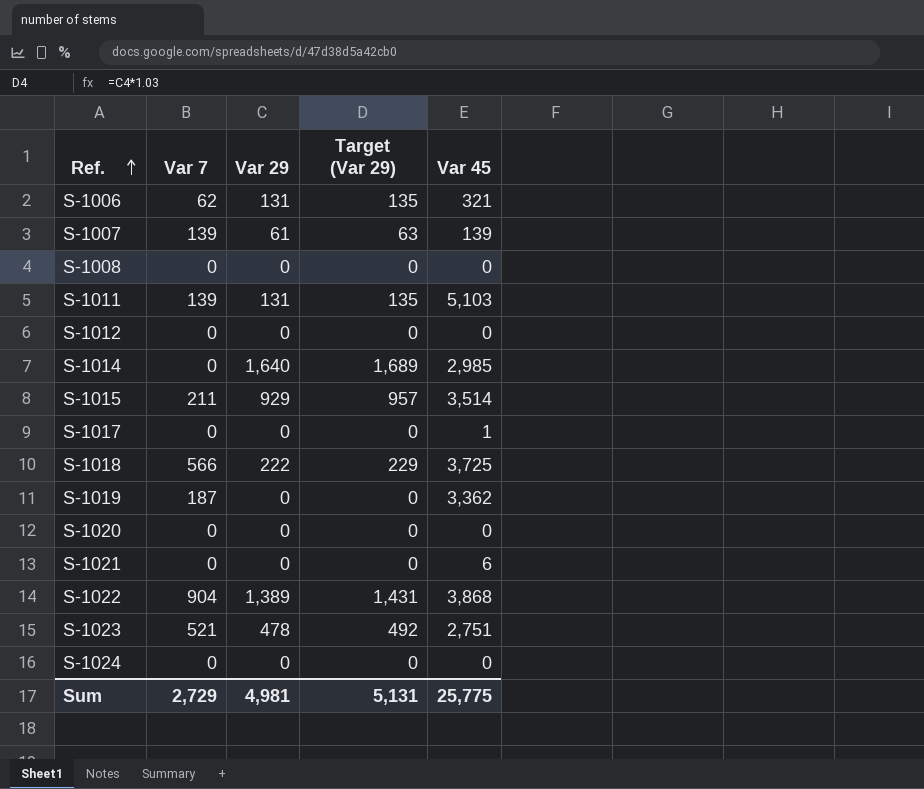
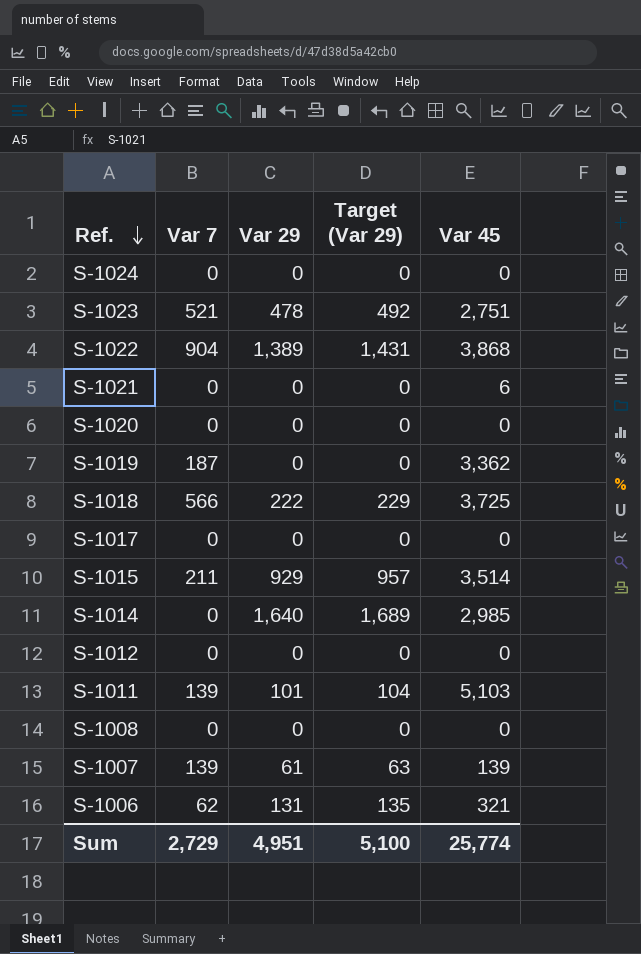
row order: Ref. ascending -> Ref. descending
S-1017 | Var 45: 1 -> 0
S-1011 | Var 29: 131 -> 101
S-1011 | Target (Var 29): 135 -> 104
Sum | Var 29: 4,981 -> 4,951
Sum | Target (Var 29): 5,131 -> 5,100
Sum | Var 45: 25,775 -> 25,774

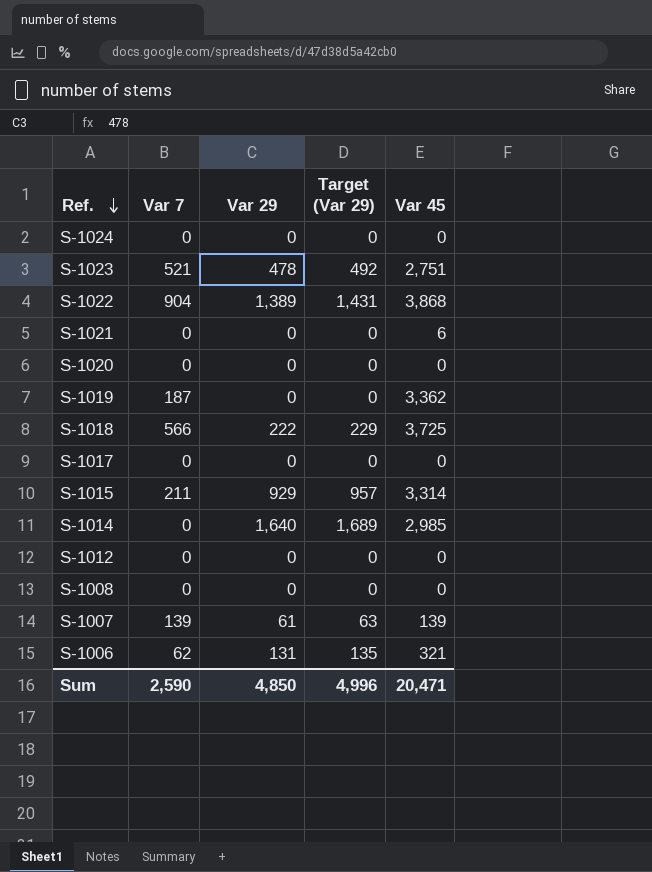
row S-1011: 139 | 101 | 104 | 5,103 -> none
S-1015 | Var 45: 3,514 -> 3,314
Sum | Var 7: 2,729 -> 2,590
Sum | Var 29: 4,951 -> 4,850
Sum | Target (Var 29): 5,100 -> 4,996
Sum | Var 45: 25,774 -> 20,471

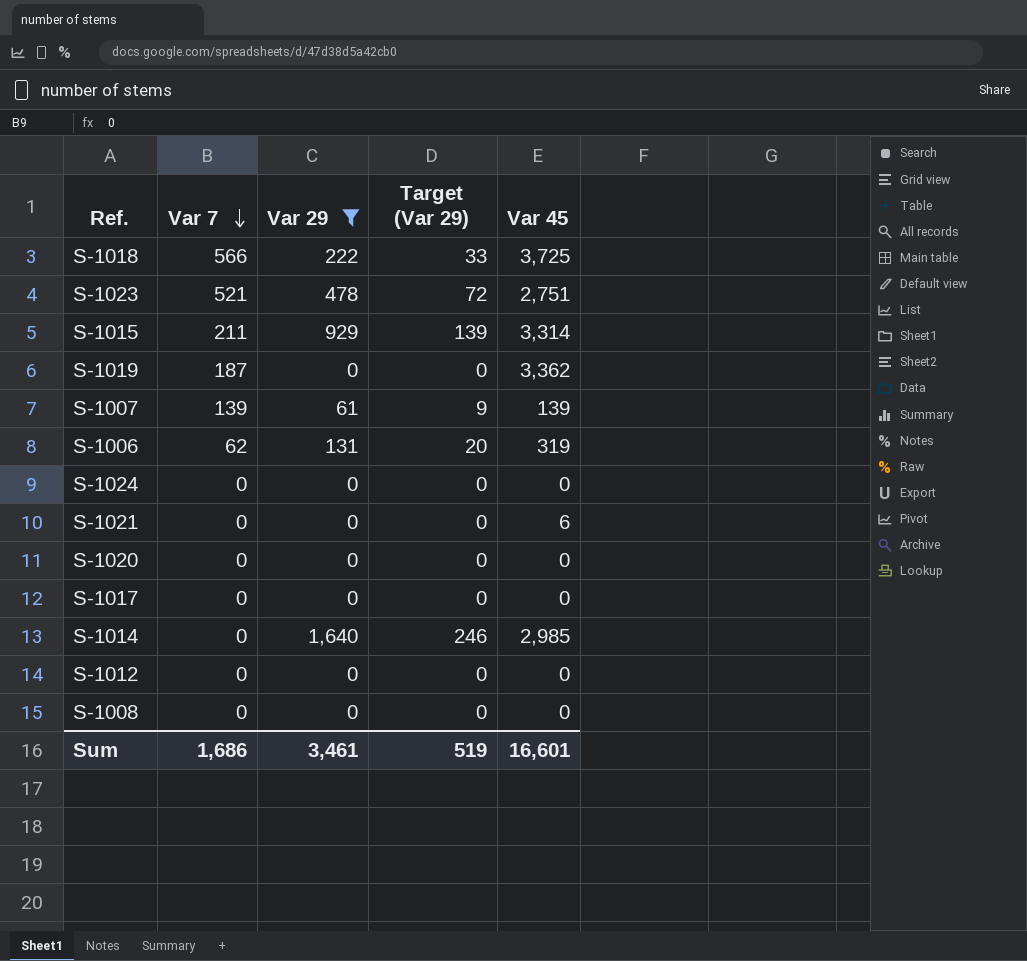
filter: none -> Var 29 != 1,389
row order: Ref. descending -> Var 7 descending
column Target (Var 29) | formula: [Var 29] * 1.03 -> [Var 29] * 0.15
S-1006 | Var 45: 321 -> 319
Sum | Var 7: 2,590 -> 1,686
Sum | Var 29: 4,850 -> 3,461
Sum | Target (Var 29): 4,996 -> 519
Sum | Var 45: 20,471 -> 16,601

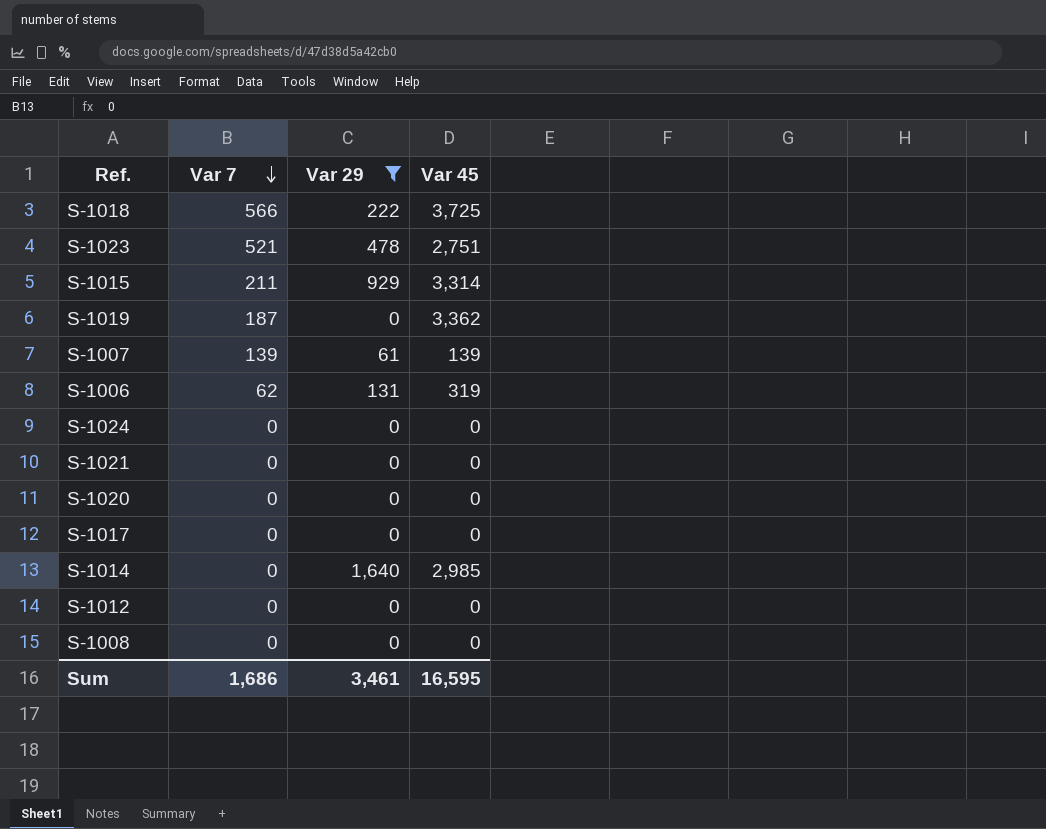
column Target (Var 29) | formula: [Var 29] * 0.15 -> none
S-1021 | Var 45: 6 -> 0
Sum | Var 45: 16,601 -> 16,595

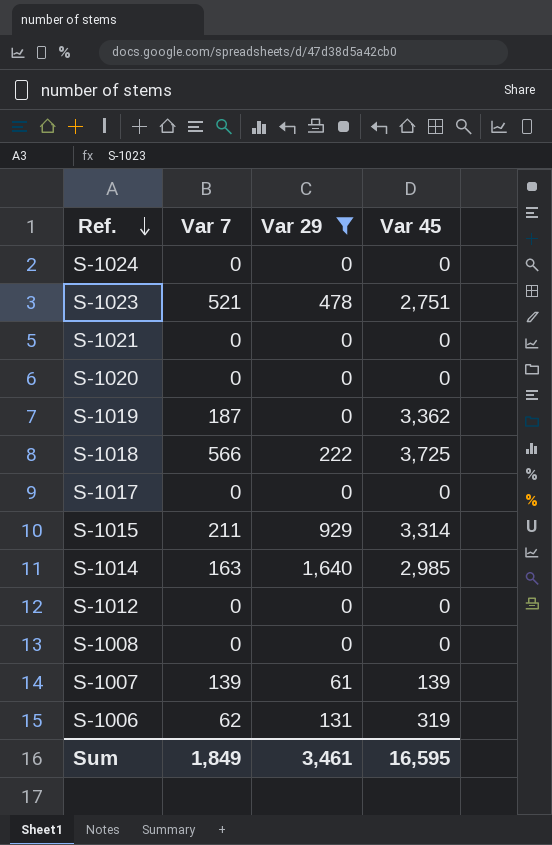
row order: Var 7 descending -> Ref. descending
S-1014 | Var 7: 0 -> 163
Sum | Var 7: 1,686 -> 1,849

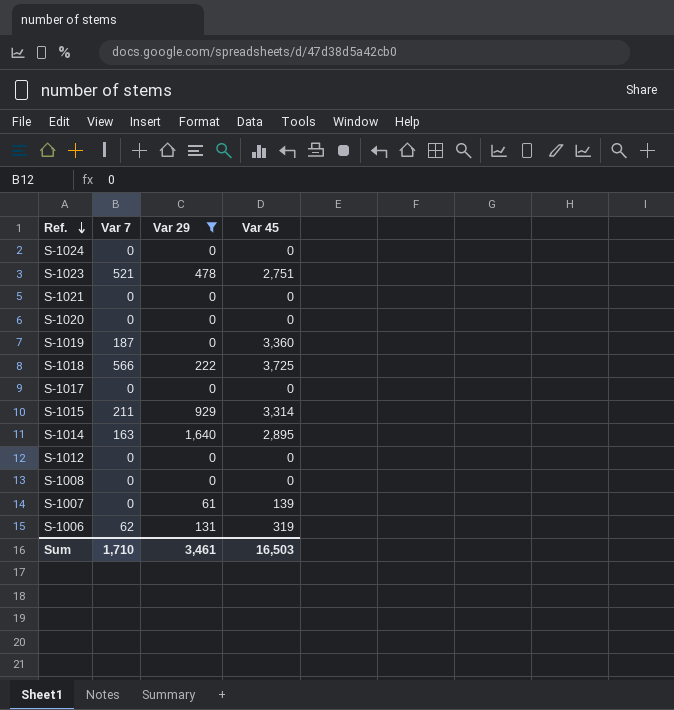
S-1019 | Var 45: 3,362 -> 3,360
S-1014 | Var 45: 2,985 -> 2,895
S-1007 | Var 7: 139 -> 0
Sum | Var 7: 1,849 -> 1,710
Sum | Var 45: 16,595 -> 16,503

